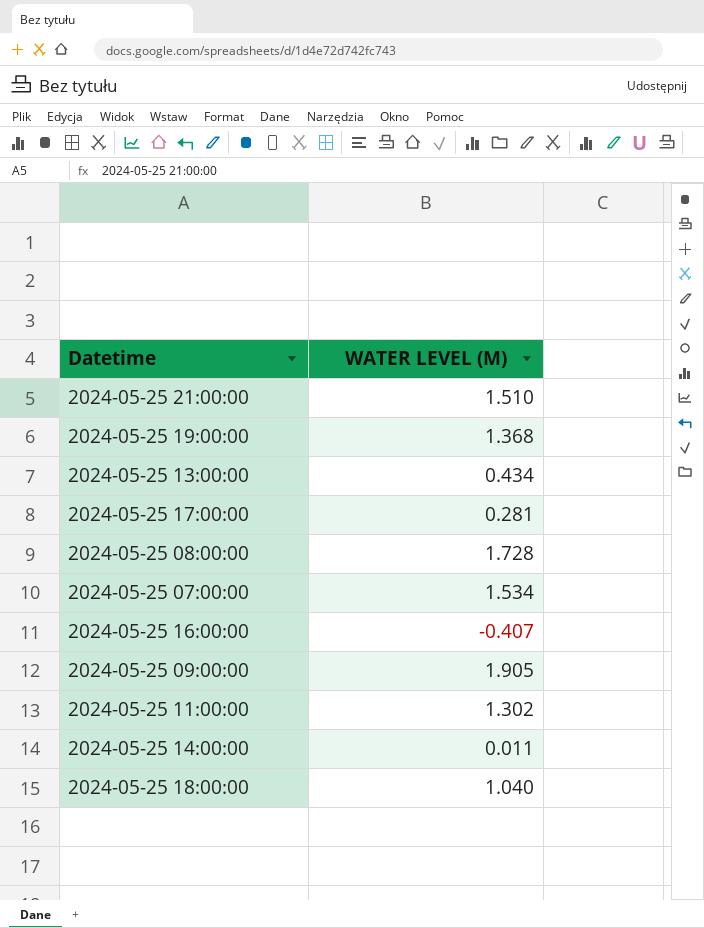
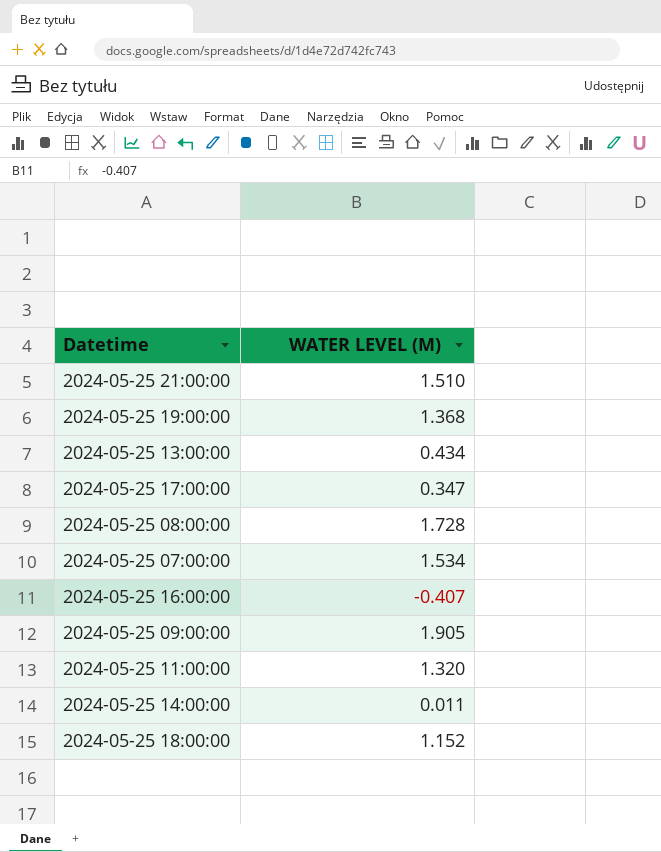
2024-05-25 17:00:00 | WATER LEVEL (M): 0.281 -> 0.347
2024-05-25 11:00:00 | WATER LEVEL (M): 1.302 -> 1.320
2024-05-25 18:00:00 | WATER LEVEL (M): 1.040 -> 1.152

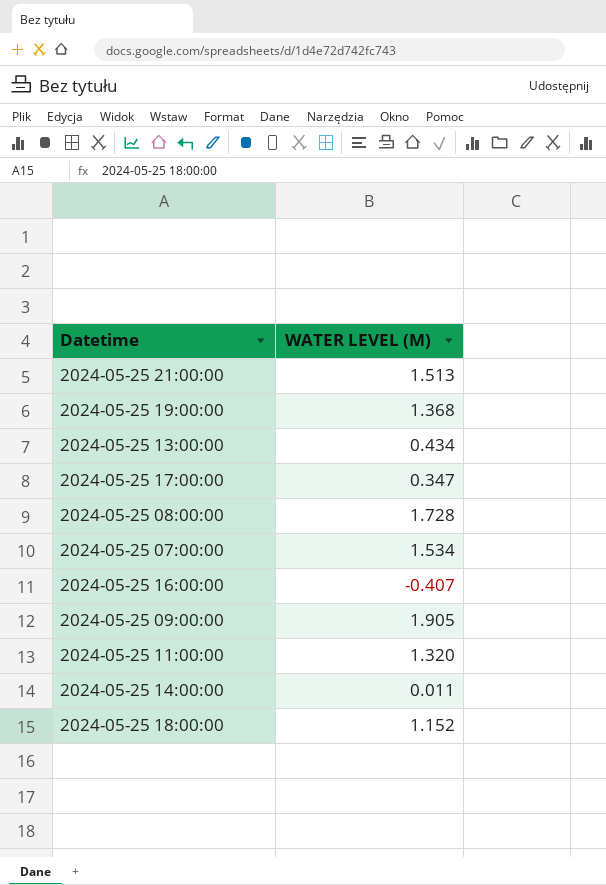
2024-05-25 21:00:00 | WATER LEVEL (M): 1.510 -> 1.513

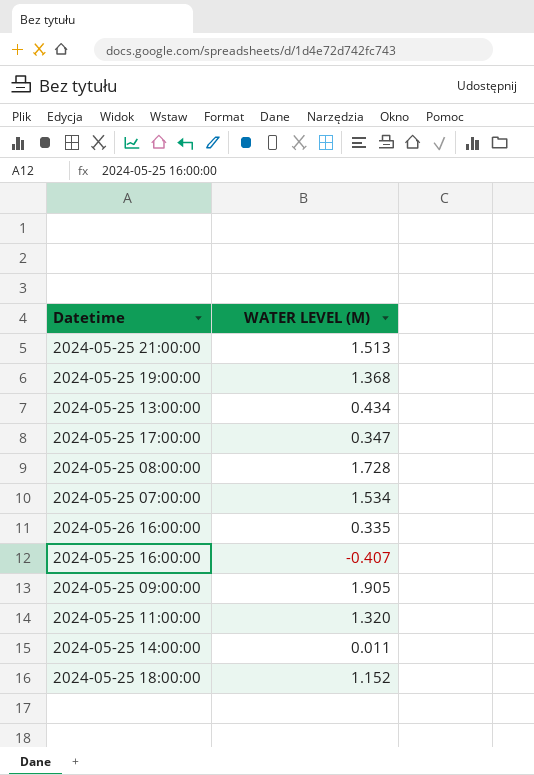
row 2024-05-26 16:00:00: none -> 0.335

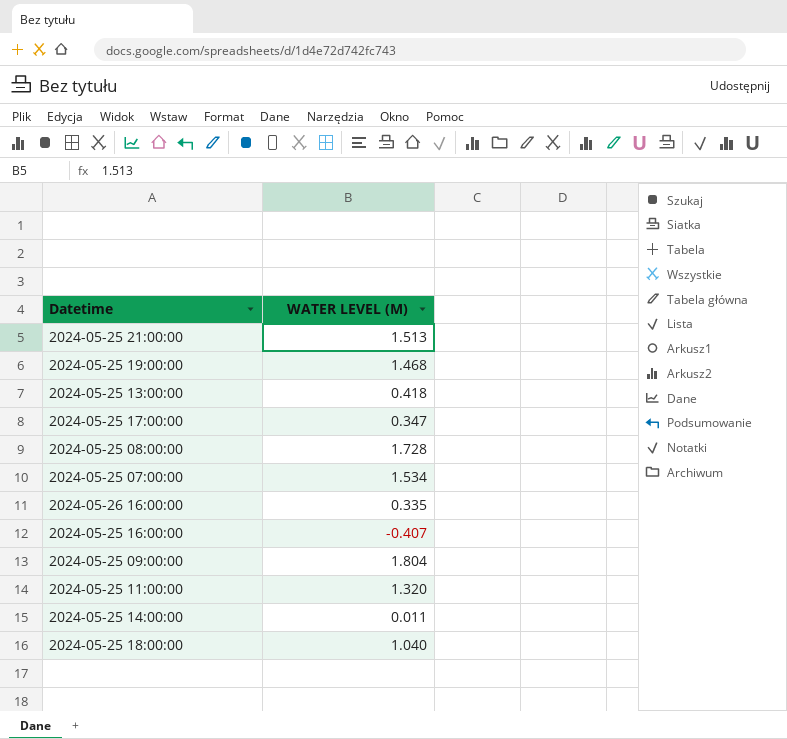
2024-05-25 19:00:00 | WATER LEVEL (M): 1.368 -> 1.468
2024-05-25 13:00:00 | WATER LEVEL (M): 0.434 -> 0.418
2024-05-25 09:00:00 | WATER LEVEL (M): 1.905 -> 1.804
2024-05-25 18:00:00 | WATER LEVEL (M): 1.152 -> 1.040

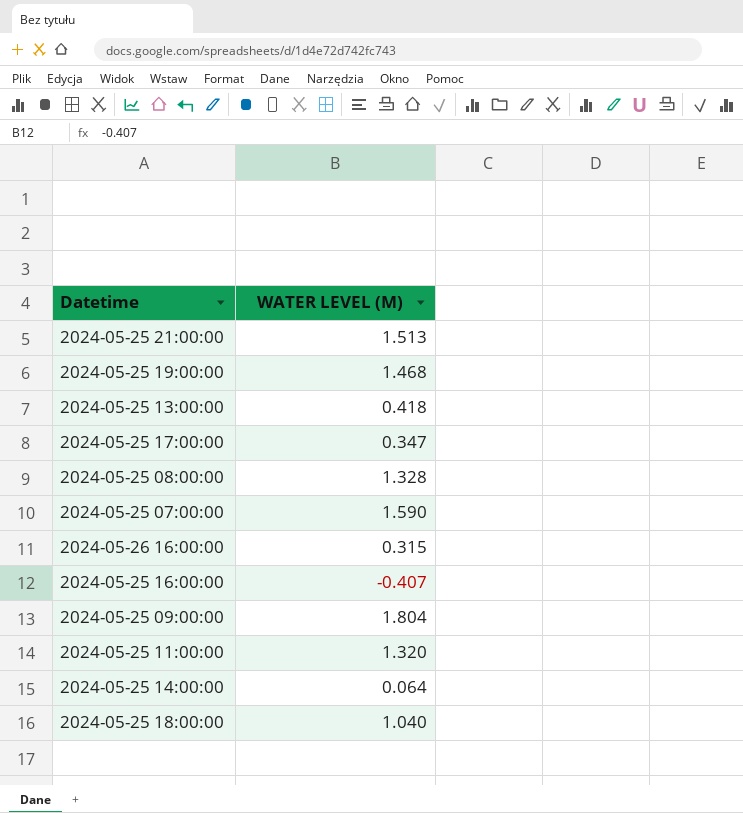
2024-05-25 08:00:00 | WATER LEVEL (M): 1.728 -> 1.328
2024-05-25 07:00:00 | WATER LEVEL (M): 1.534 -> 1.590
2024-05-26 16:00:00 | WATER LEVEL (M): 0.335 -> 0.315
2024-05-25 14:00:00 | WATER LEVEL (M): 0.011 -> 0.064

